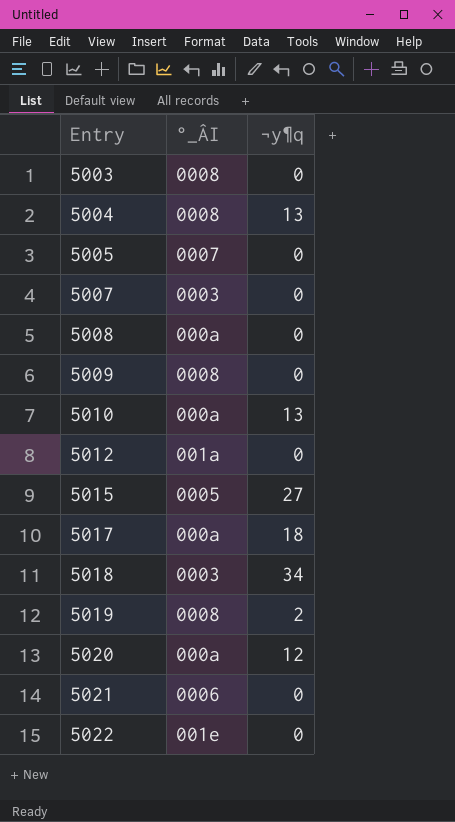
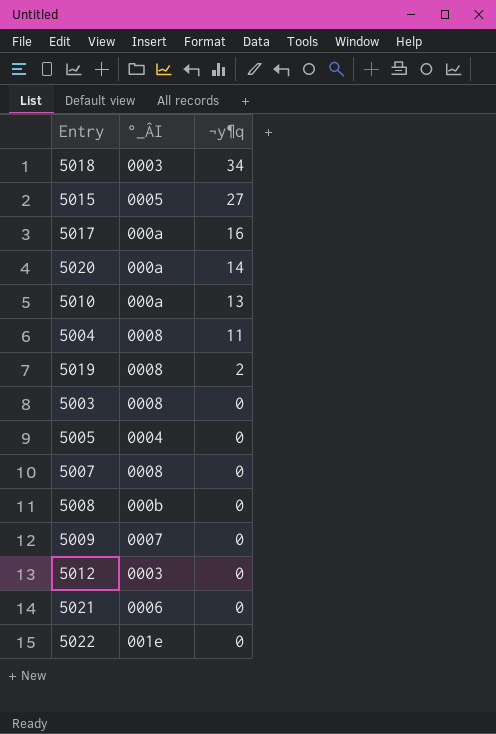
row order: Entry ascending -> ¬y¶q descending
5017 | ¬y¶q: 18 -> 16
5020 | ¬y¶q: 12 -> 14
5004 | ¬y¶q: 13 -> 11
5005 | °_ÂI: 0007 -> 0004
5007 | °_ÂI: 0003 -> 0008
5008 | °_ÂI: 000a -> 000b
5009 | °_ÂI: 0008 -> 0007
5012 | °_ÂI: 001a -> 0003

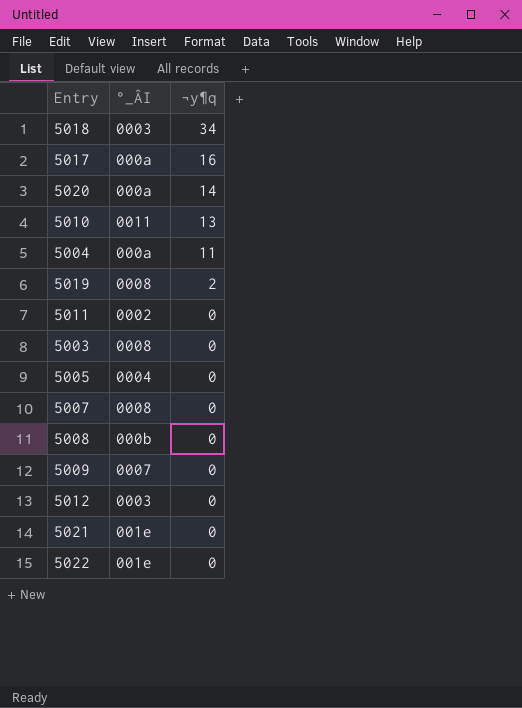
row 5015: 0005 | 27 -> none
5010 | °_ÂI: 000a -> 0011
5004 | °_ÂI: 0008 -> 000a
row 5011: none -> 0002 | 0
5021 | °_ÂI: 0006 -> 001e

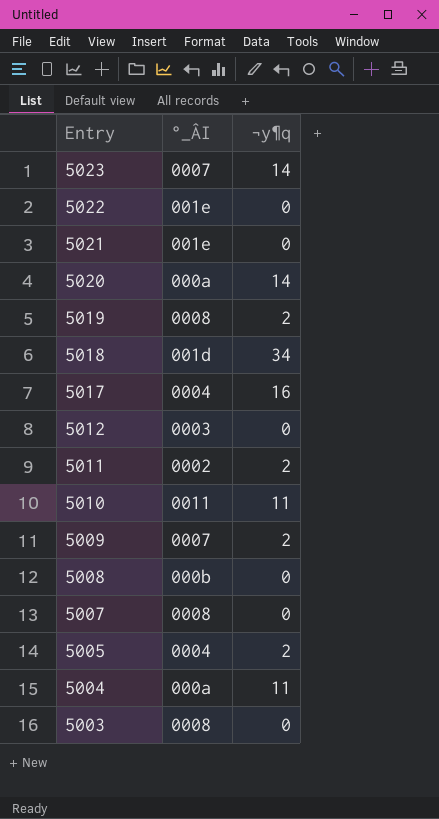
row order: ¬y¶q descending -> Entry descending
row 5023: none -> 0007 | 14
5018 | °_ÂI: 0003 -> 001d
5017 | °_ÂI: 000a -> 0004
5011 | ¬y¶q: 0 -> 2
5010 | ¬y¶q: 13 -> 11
5009 | ¬y¶q: 0 -> 2
5005 | ¬y¶q: 0 -> 2

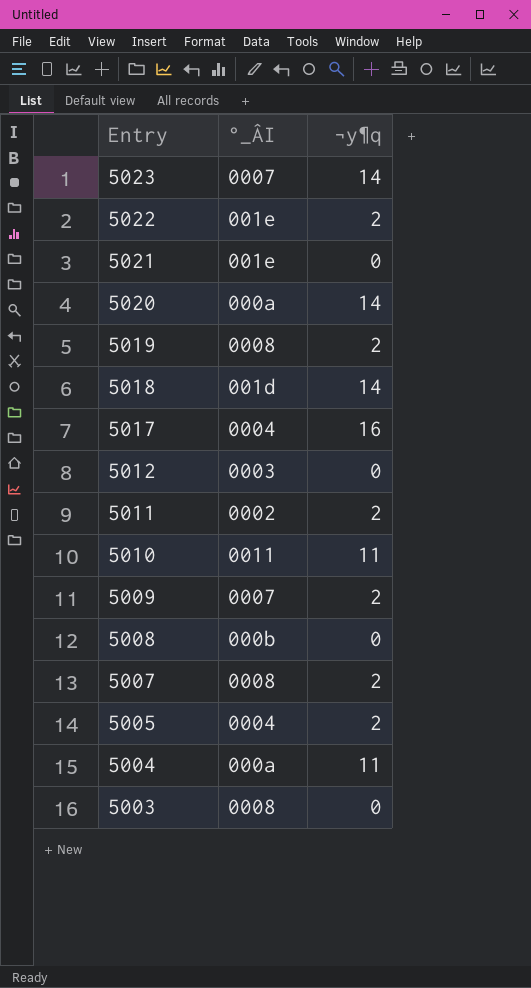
5022 | ¬y¶q: 0 -> 2
5018 | ¬y¶q: 34 -> 14
5007 | ¬y¶q: 0 -> 2

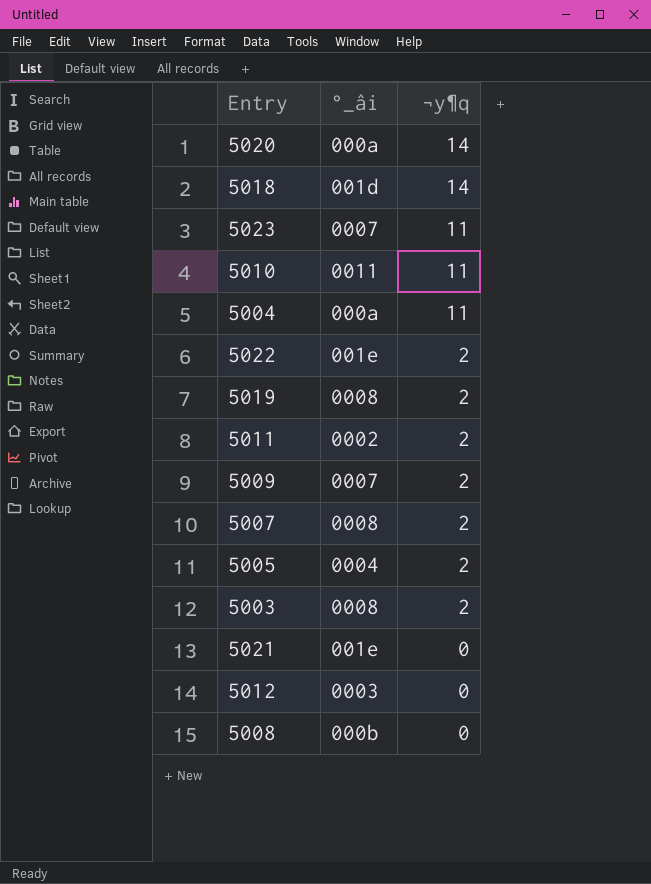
row order: Entry descending -> ¬y¶q descending
column name: °_ÂI -> °_âi
row 5017: 0004 | 16 -> none
5023 | ¬y¶q: 14 -> 11
5003 | ¬y¶q: 0 -> 2

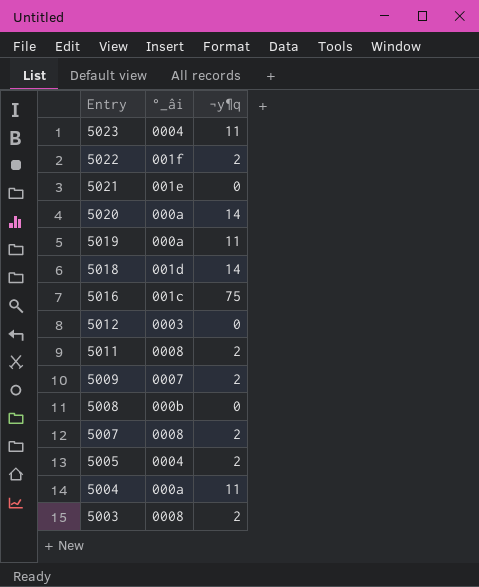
row order: ¬y¶q descending -> Entry descending
row 5010: 0011 | 11 -> none
5023 | °_âi: 0007 -> 0004
5022 | °_âi: 001e -> 001f
5019 | °_âi: 0008 -> 000a
5019 | ¬y¶q: 2 -> 11
row 5016: none -> 001c | 75
5011 | °_âi: 0002 -> 0008

